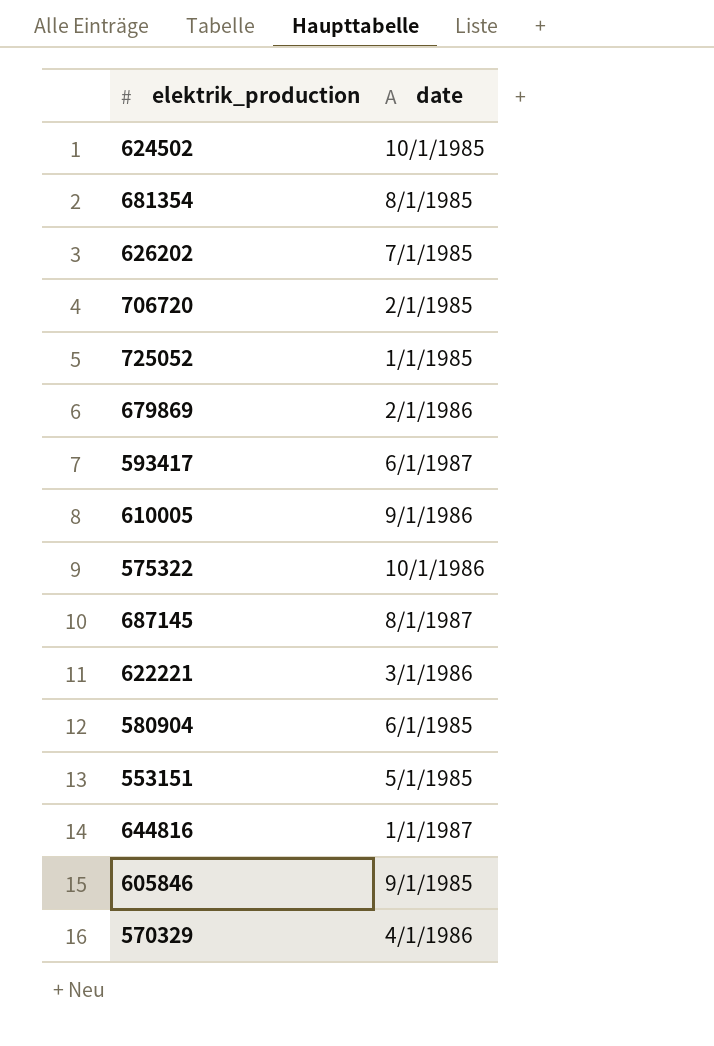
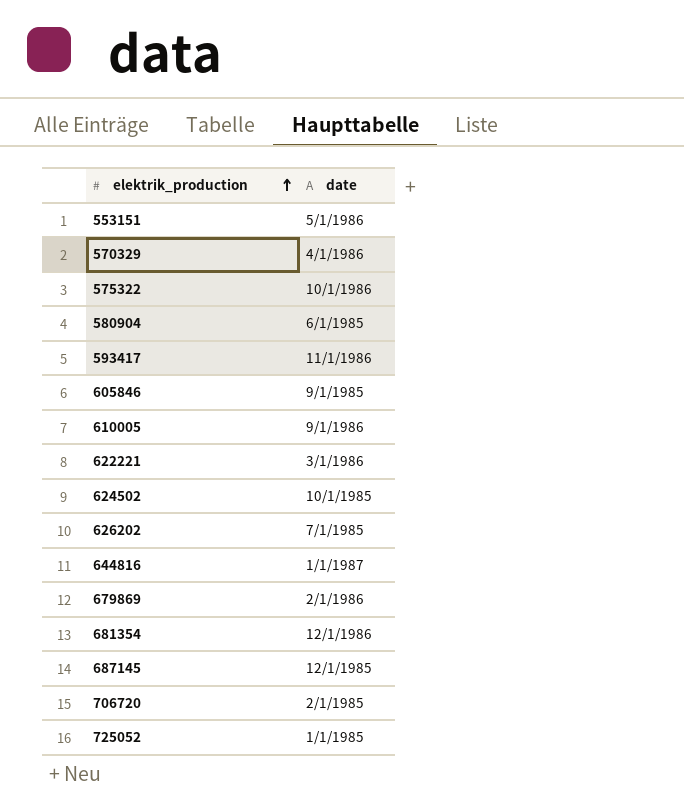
row order: none -> elektrik_production ascending
553151 | date: 5/1/1985 -> 5/1/1986
593417 | date: 6/1/1987 -> 11/1/1986
681354 | date: 8/1/1985 -> 12/1/1986
687145 | date: 8/1/1987 -> 12/1/1985

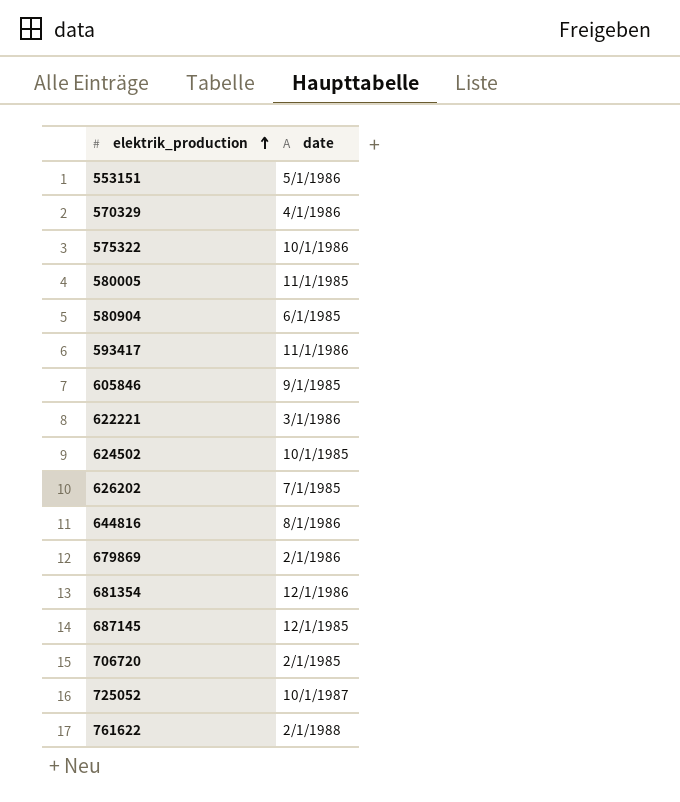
row 610005: 9/1/1986 -> none
row 580005: none -> 11/1/1985
644816 | date: 1/1/1987 -> 8/1/1986
725052 | date: 1/1/1985 -> 10/1/1987
row 761622: none -> 2/1/1988

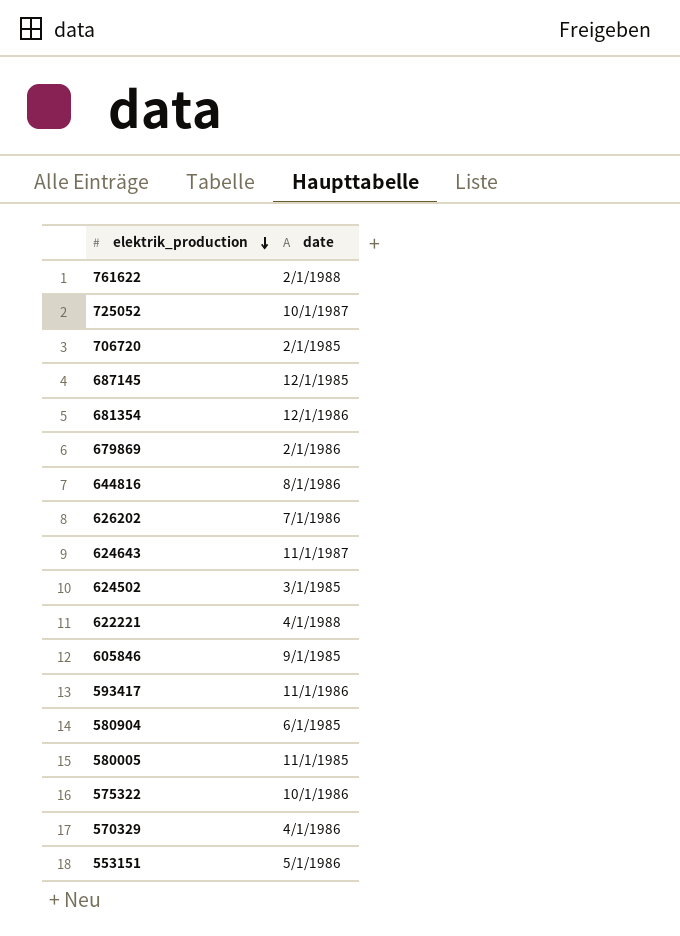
row order: elektrik_production ascending -> elektrik_production descending
626202 | date: 7/1/1985 -> 7/1/1986
row 624643: none -> 11/1/1987
624502 | date: 10/1/1985 -> 3/1/1985
622221 | date: 3/1/1986 -> 4/1/1988

